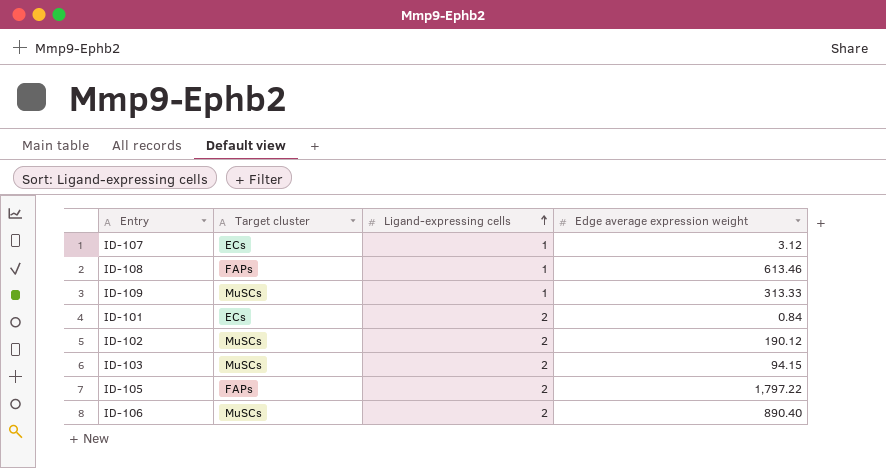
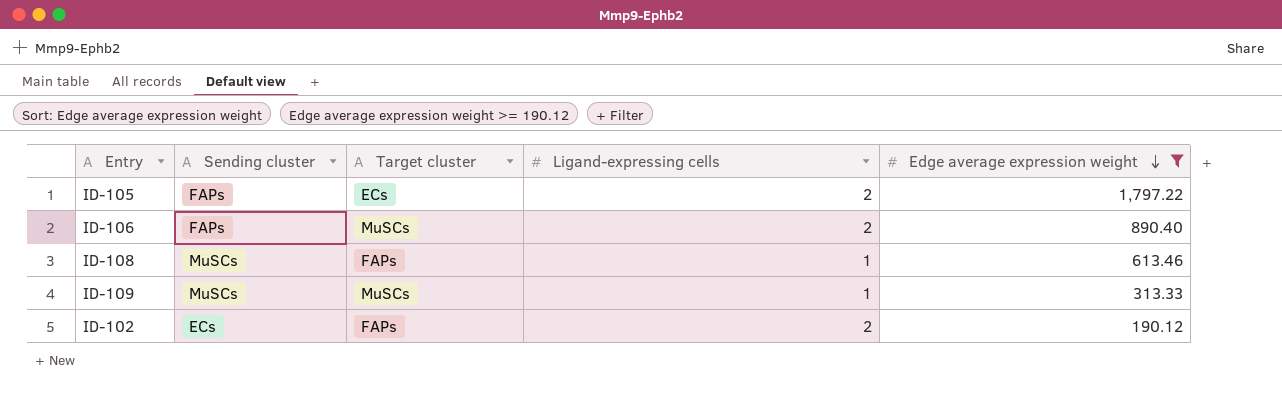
filter: none -> Edge average expression weight >= 190.12
row order: Ligand-expressing cells ascending -> Edge average expression weight descending
column Sending cluster | position: none -> 2
ID-105 | Target cluster: FAPs -> ECs
ID-102 | Target cluster: MuSCs -> FAPs

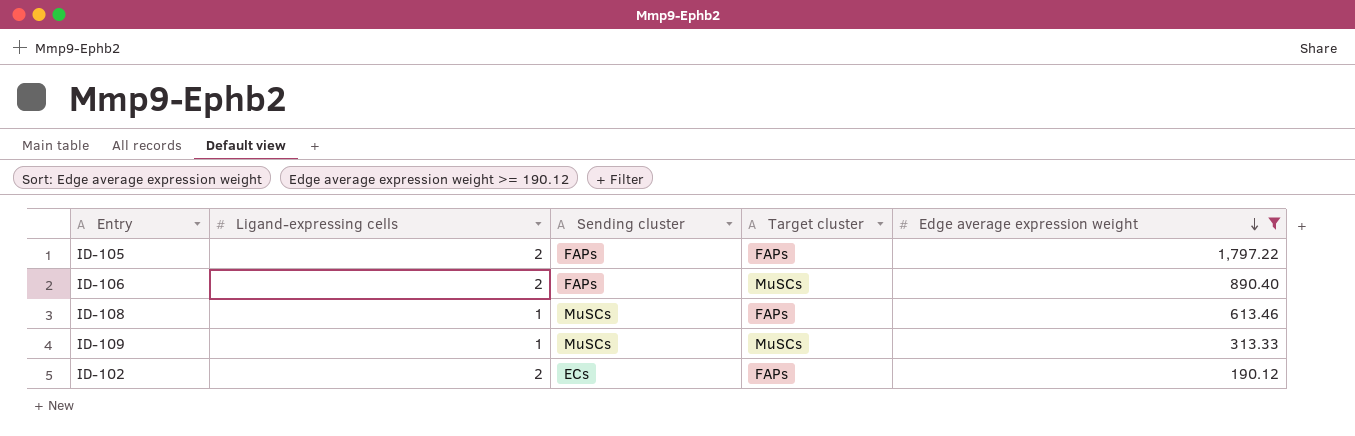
column Ligand-expressing cells | position: 4 -> 2
ID-105 | Target cluster: ECs -> FAPs

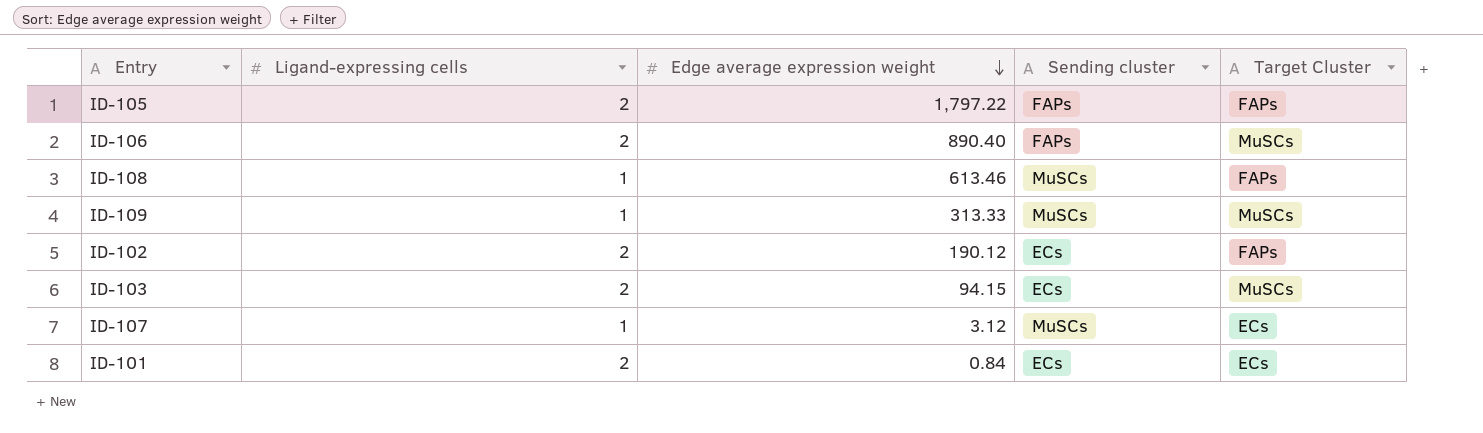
filter: Edge average expression weight >= 190.12 -> none
column Edge average expression weight | position: 5 -> 3
column name: Target cluster -> Target Cluster

